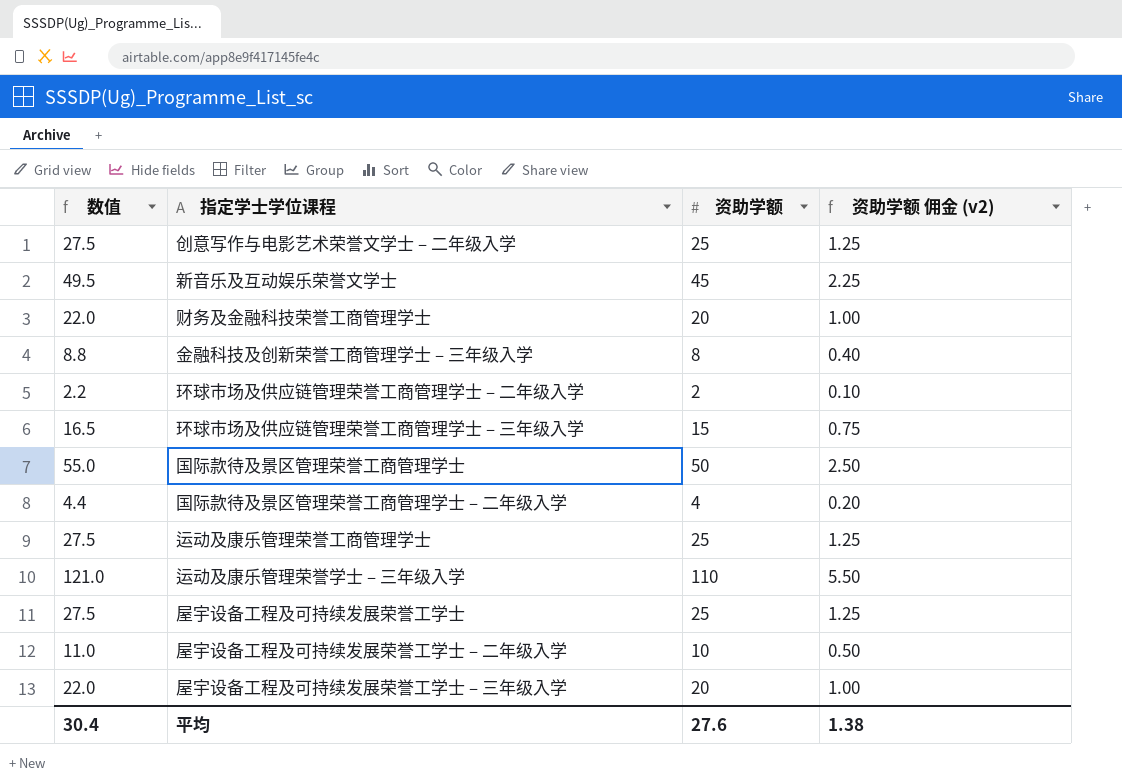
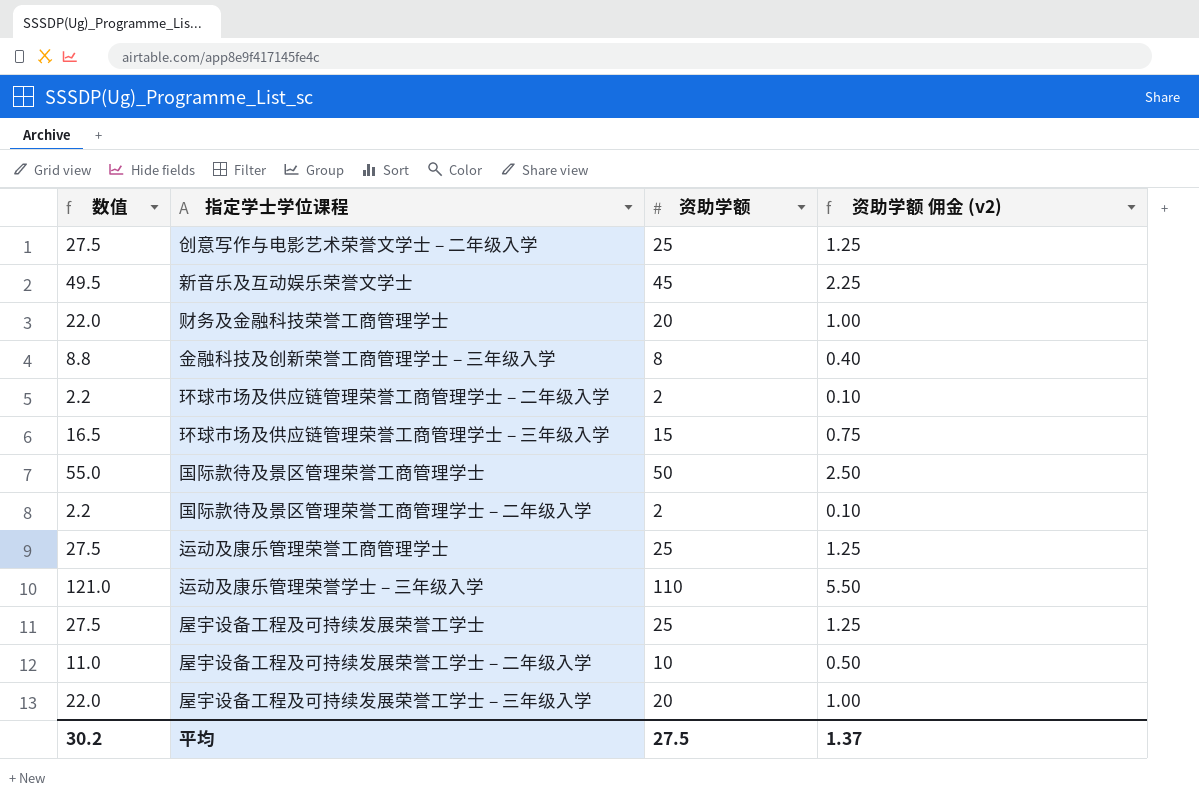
国际款待及景区管理荣誉工商管理学士 – 二年级入学 | 数值: 4.4 -> 2.2
国际款待及景区管理荣誉工商管理学士 – 二年级入学 | 资助学额: 4 -> 2
国际款待及景区管理荣誉工商管理学士 – 二年级入学 | 资助学额 佣金 (v2): 0.20 -> 0.10
平均 | 数值: 30.4 -> 30.2
平均 | 资助学额: 27.6 -> 27.5
平均 | 资助学额 佣金 (v2): 1.38 -> 1.37

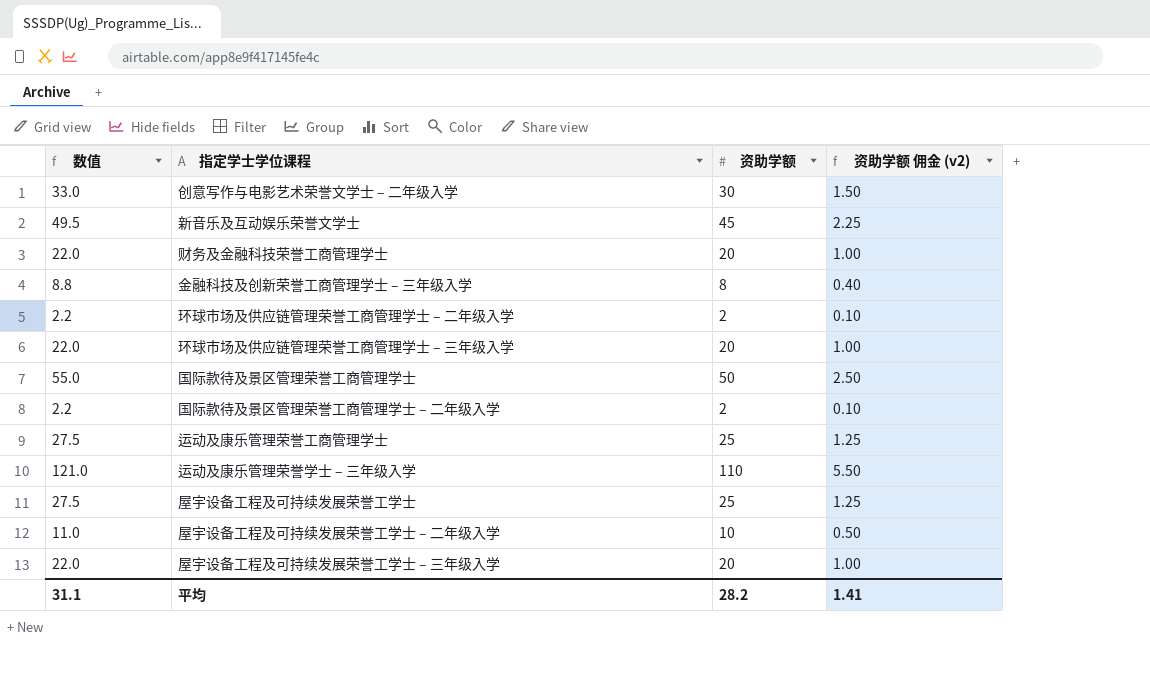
创意写作与电影艺术荣誉文学士 – 二年级入学 | 数值: 27.5 -> 33.0
创意写作与电影艺术荣誉文学士 – 二年级入学 | 资助学额: 25 -> 30
创意写作与电影艺术荣誉文学士 – 二年级入学 | 资助学额 佣金 (v2): 1.25 -> 1.50
环球市场及供应链管理荣誉工商管理学士 – 三年级入学 | 数值: 16.5 -> 22.0
环球市场及供应链管理荣誉工商管理学士 – 三年级入学 | 资助学额: 15 -> 20
环球市场及供应链管理荣誉工商管理学士 – 三年级入学 | 资助学额 佣金 (v2): 0.75 -> 1.00
平均 | 数值: 30.2 -> 31.1
平均 | 资助学额: 27.5 -> 28.2
平均 | 资助学额 佣金 (v2): 1.37 -> 1.41

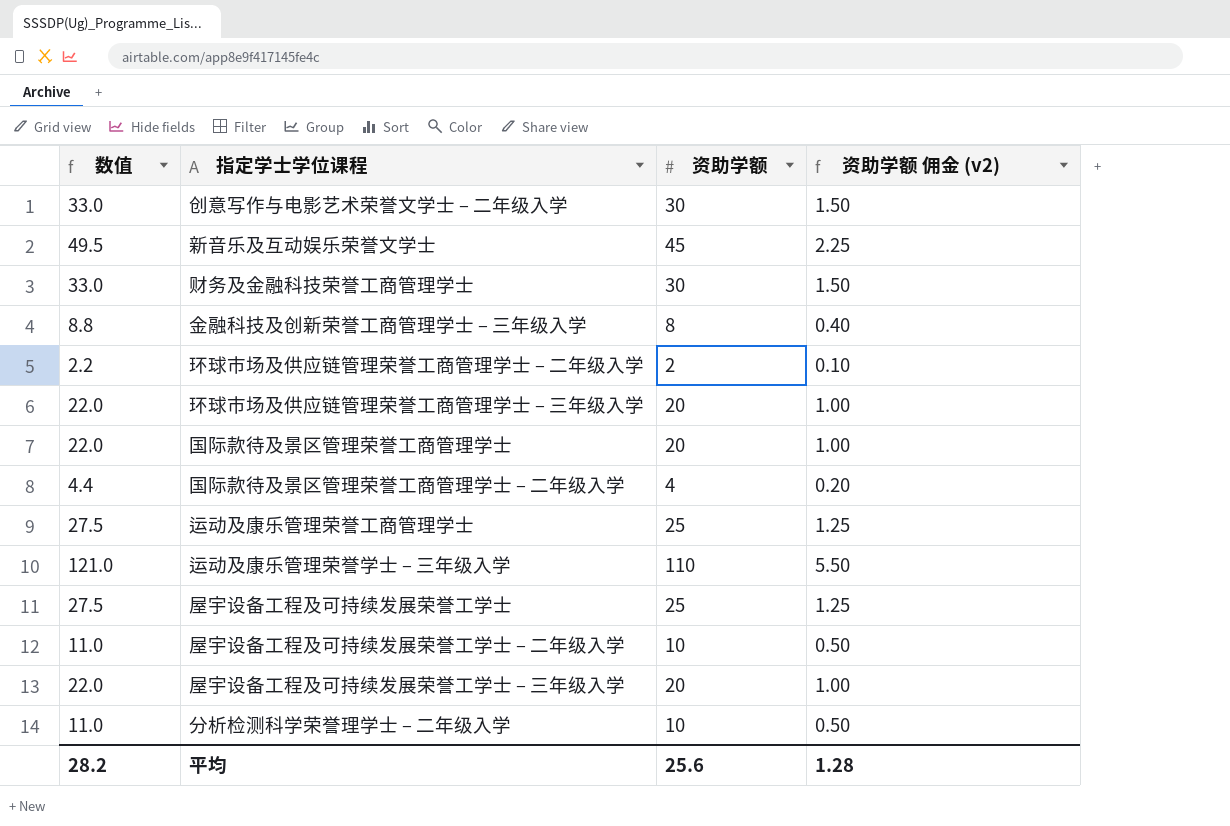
财务及金融科技荣誉工商管理学士 | 数值: 22.0 -> 33.0
财务及金融科技荣誉工商管理学士 | 资助学额: 20 -> 30
财务及金融科技荣誉工商管理学士 | 资助学额 佣金 (v2): 1.00 -> 1.50
国际款待及景区管理荣誉工商管理学士 | 数值: 55.0 -> 22.0
国际款待及景区管理荣誉工商管理学士 | 资助学额: 50 -> 20
国际款待及景区管理荣誉工商管理学士 | 资助学额 佣金 (v2): 2.50 -> 1.00
国际款待及景区管理荣誉工商管理学士 – 二年级入学 | 数值: 2.2 -> 4.4
国际款待及景区管理荣誉工商管理学士 – 二年级入学 | 资助学额: 2 -> 4
国际款待及景区管理荣誉工商管理学士 – 二年级入学 | 资助学额 佣金 (v2): 0.10 -> 0.20
row 分析检测科学荣誉理学士 – 二年级入学: none -> 11.0 | 10 | 0.50
平均 | 数值: 31.1 -> 28.2
平均 | 资助学额: 28.2 -> 25.6
平均 | 资助学额 佣金 (v2): 1.41 -> 1.28

